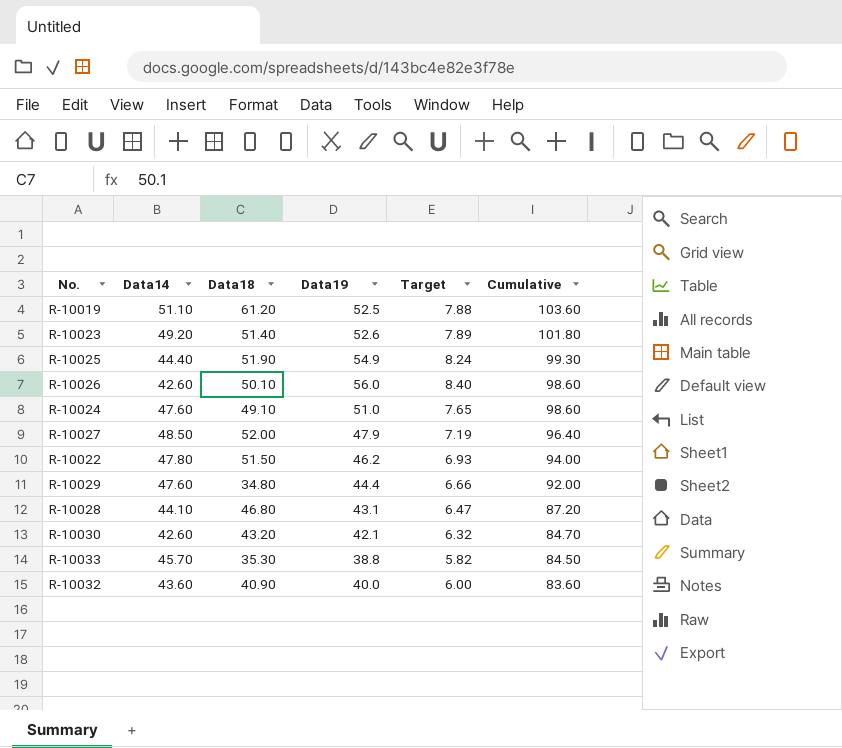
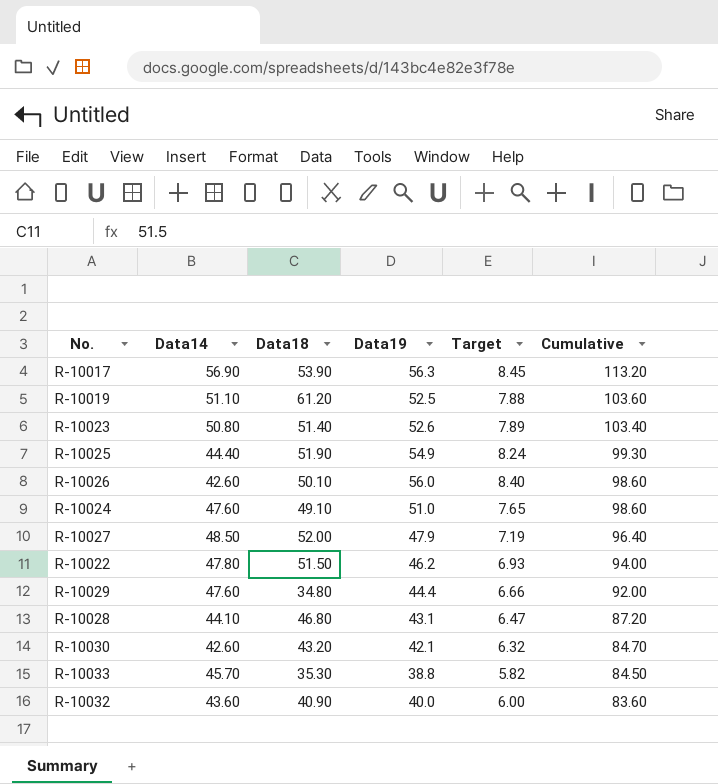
row R-10017: none -> 56.90 | 53.90 | 56.3 | 8.45 | 113.20
R-10023 | Data14: 49.20 -> 50.80
R-10023 | Cumulative: 101.80 -> 103.40

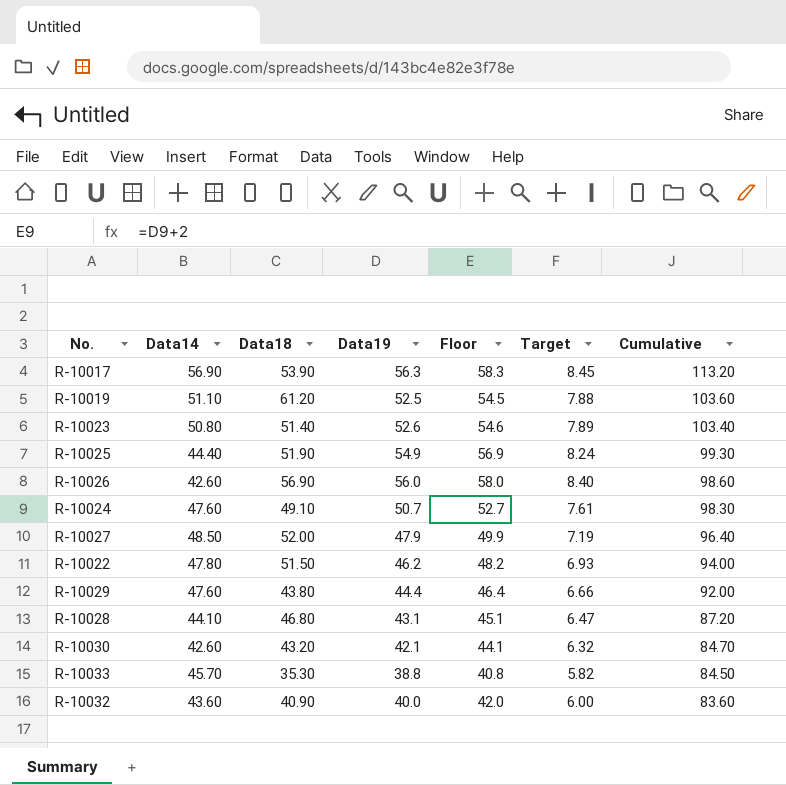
column Floor | formula: none -> [Data19] + 2
R-10026 | Data18: 50.10 -> 56.90
R-10024 | Data19: 51.0 -> 50.7
R-10024 | Target: 7.65 -> 7.61
R-10024 | Cumulative: 98.60 -> 98.30
R-10029 | Data18: 34.80 -> 43.80

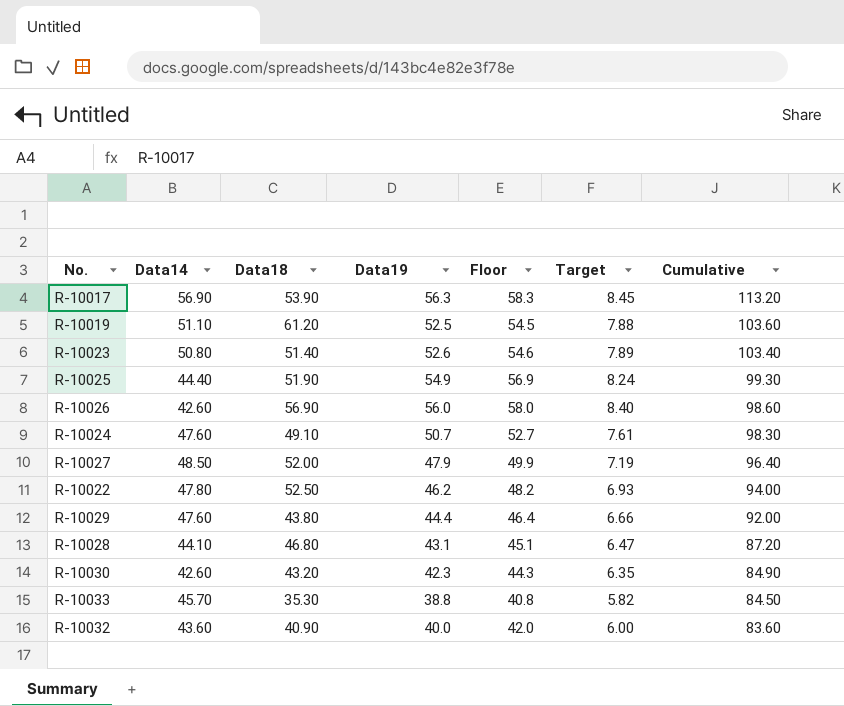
R-10022 | Data18: 51.50 -> 52.50
R-10030 | Data19: 42.1 -> 42.3
R-10030 | Floor: 44.1 -> 44.3
R-10030 | Target: 6.32 -> 6.35
R-10030 | Cumulative: 84.70 -> 84.90

